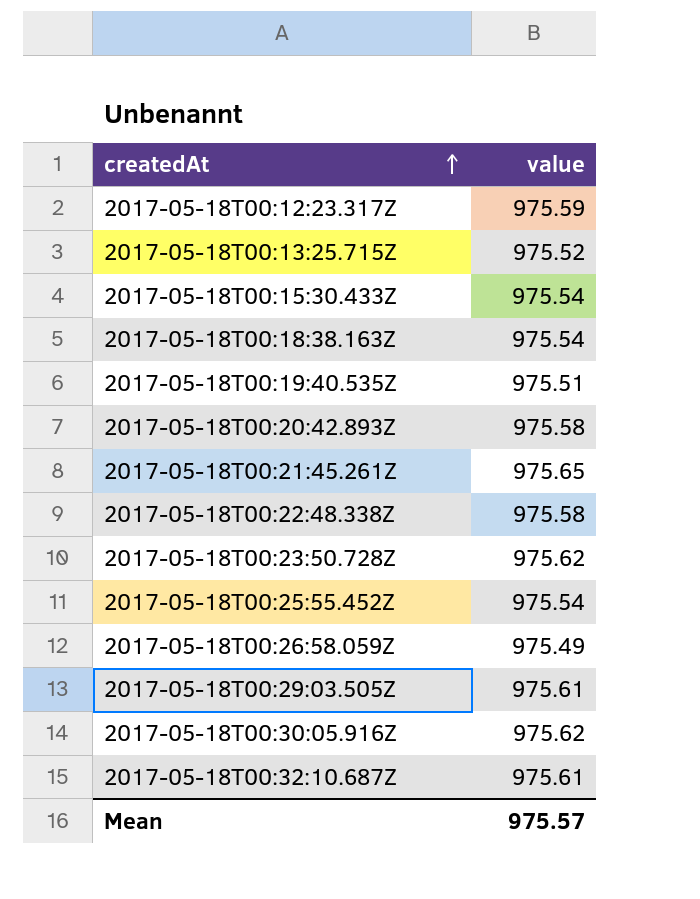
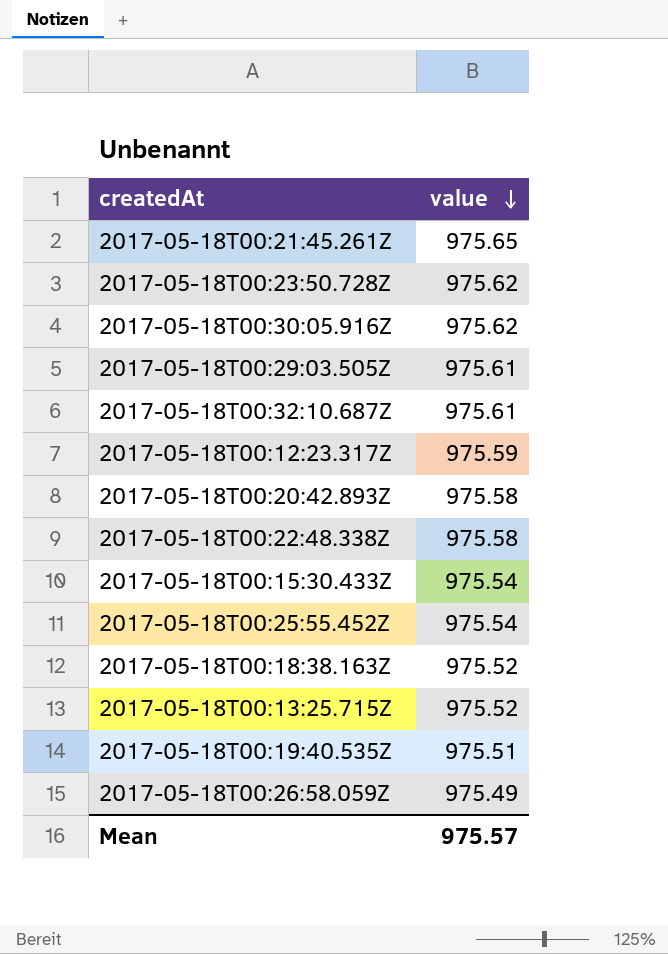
row order: createdAt ascending -> value descending
2017-05-18T00:18:38.163Z | value: 975.54 -> 975.52

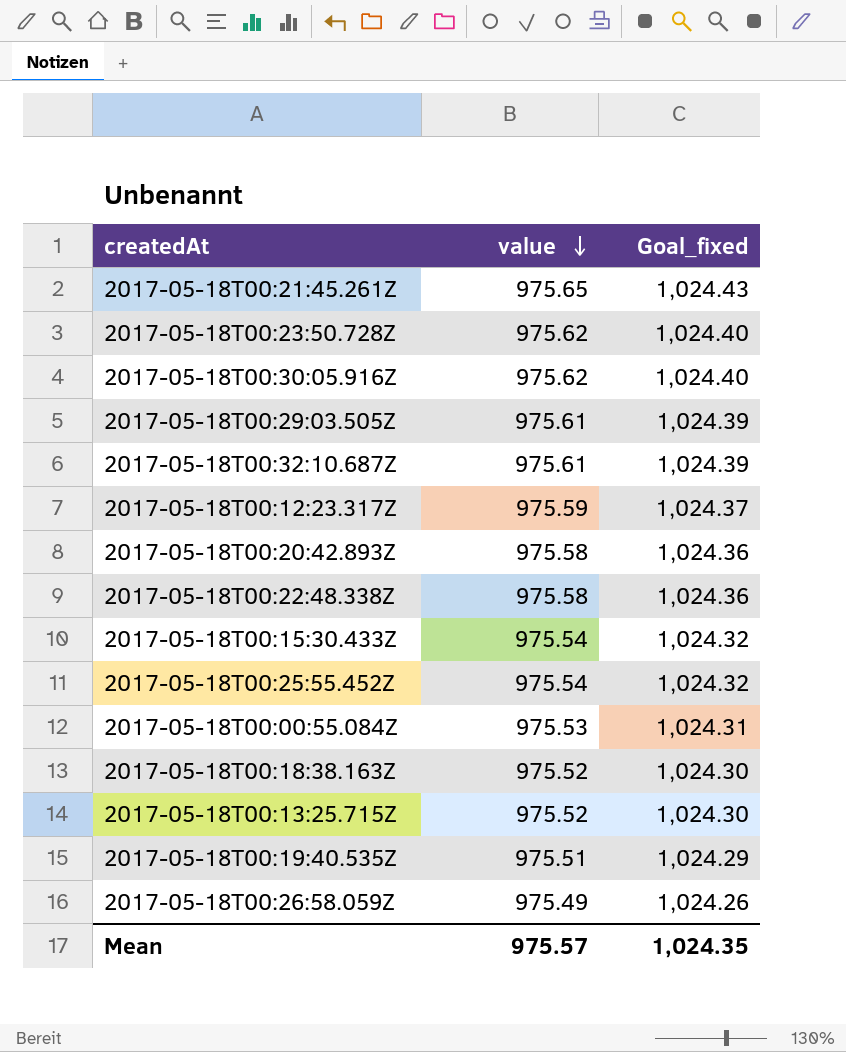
column Goal_fixed | formula: none -> [value] * 1.05
row 2017-05-18T00:00:55.084Z: none -> 975.53 | 1,024.31

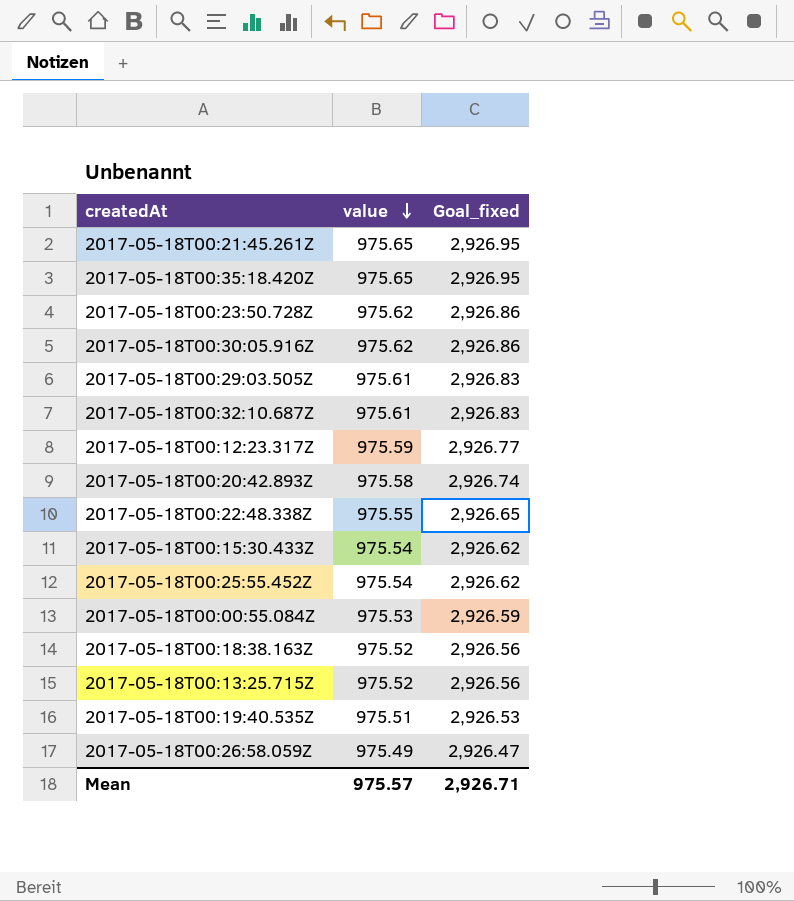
column Goal_fixed | formula: [value] * 1.05 -> [value] * 3
row 2017-05-18T00:35:18.420Z: none -> 975.65 | 2,926.95
2017-05-18T00:22:48.338Z | value: 975.58 -> 975.55
Mean | Goal_fixed: 1,024.35 -> 2,926.71

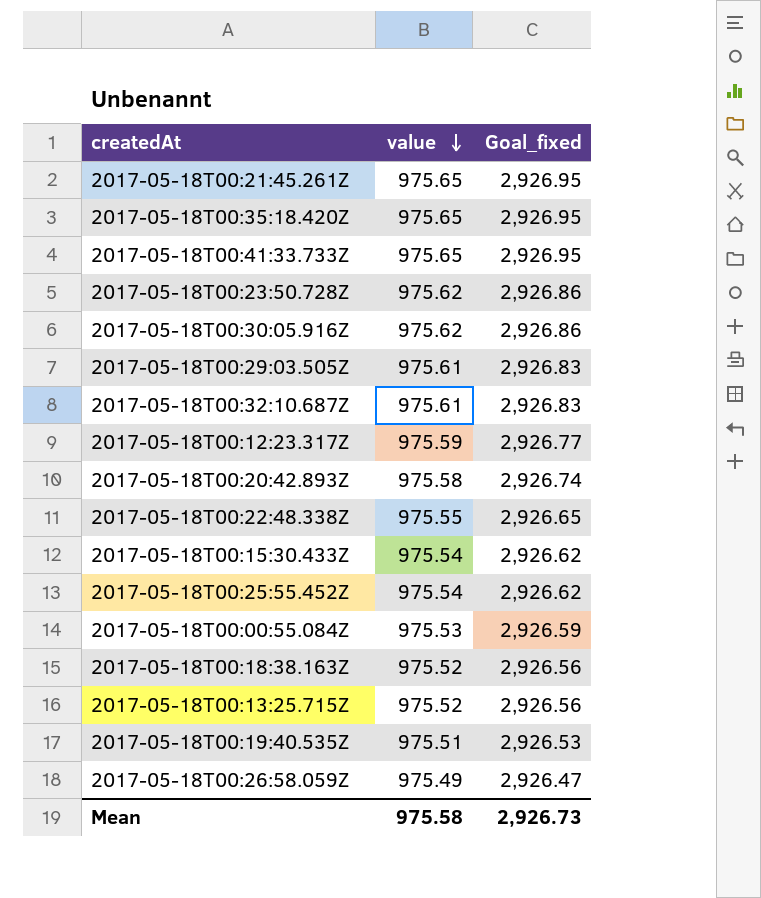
row 2017-05-18T00:41:33.733Z: none -> 975.65 | 2,926.95
Mean | value: 975.57 -> 975.58
Mean | Goal_fixed: 2,926.71 -> 2,926.73

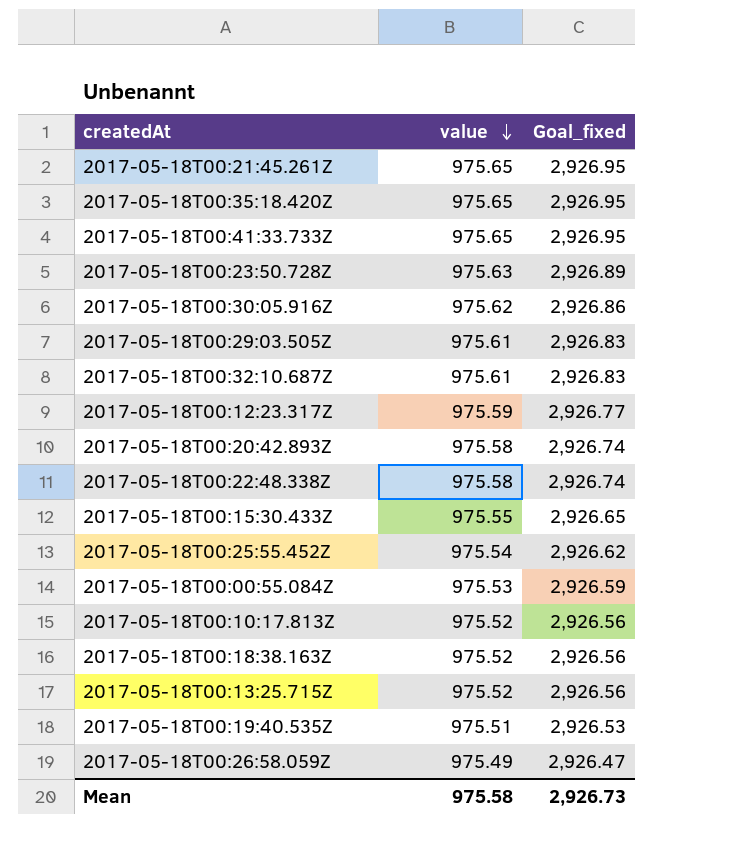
2017-05-18T00:23:50.728Z | value: 975.62 -> 975.63
2017-05-18T00:23:50.728Z | Goal_fixed: 2,926.86 -> 2,926.89
2017-05-18T00:22:48.338Z | value: 975.55 -> 975.58
2017-05-18T00:22:48.338Z | Goal_fixed: 2,926.65 -> 2,926.74
2017-05-18T00:15:30.433Z | value: 975.54 -> 975.55
2017-05-18T00:15:30.433Z | Goal_fixed: 2,926.62 -> 2,926.65
row 2017-05-18T00:10:17.813Z: none -> 975.52 | 2,926.56

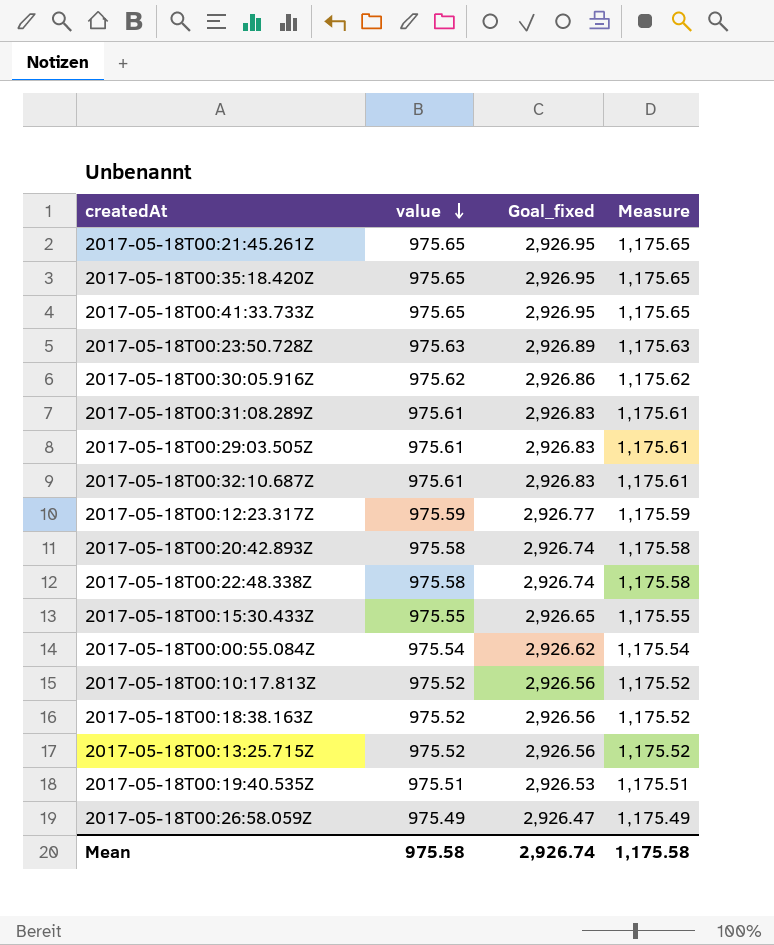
column Measure | formula: none -> [value] + 200
row 2017-05-18T00:25:55.452Z: 975.54 | 2,926.62 -> none
row 2017-05-18T00:31:08.289Z: none -> 975.61 | 2,926.83 | 1,175.61
2017-05-18T00:00:55.084Z | value: 975.53 -> 975.54
2017-05-18T00:00:55.084Z | Goal_fixed: 2,926.59 -> 2,926.62
Mean | Goal_fixed: 2,926.73 -> 2,926.74

